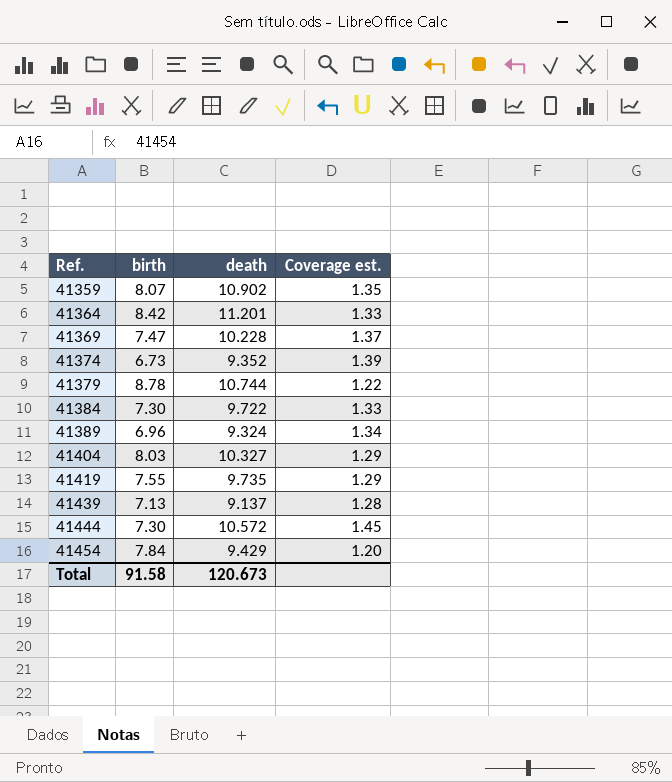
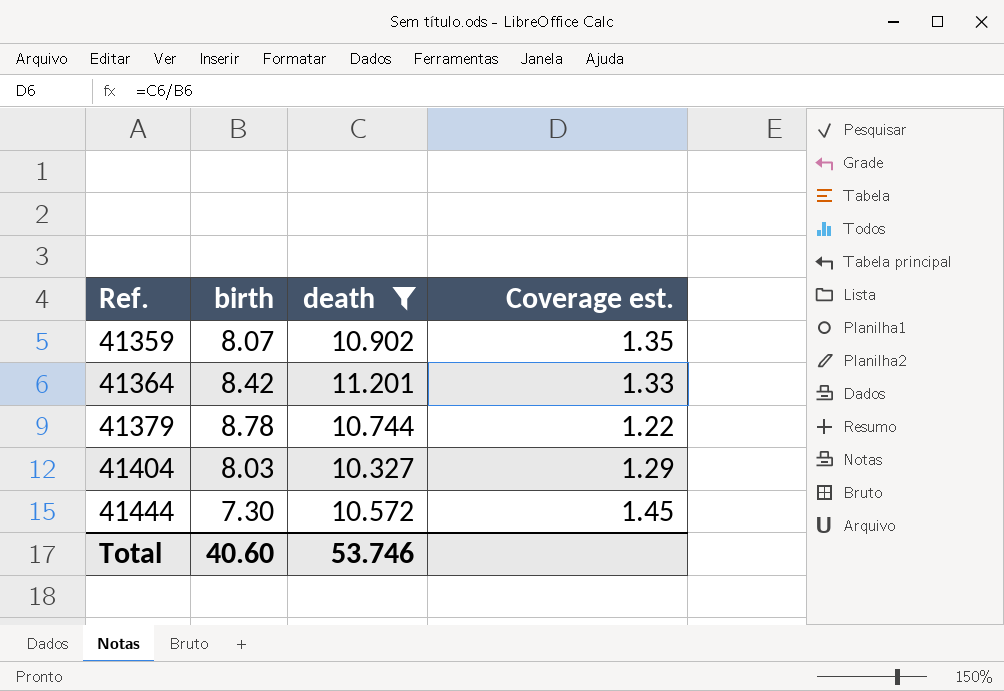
filter: none -> death >= 10.327
Total | birth: 91.58 -> 40.60
Total | death: 120.673 -> 53.746

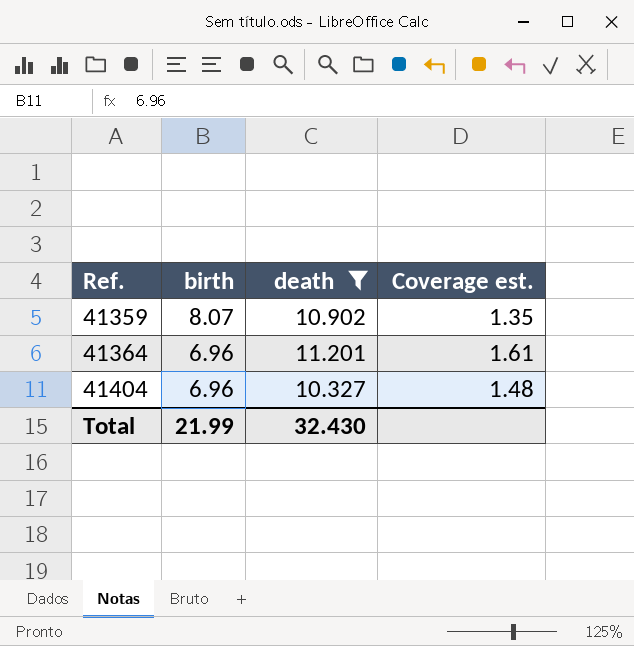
row 41379: 8.78 | 10.744 | 1.22 -> none
row 41444: 7.30 | 10.572 | 1.45 -> none
41364 | birth: 8.42 -> 6.96
41364 | Coverage est.: 1.33 -> 1.61
41404 | birth: 8.03 -> 6.96
41404 | Coverage est.: 1.29 -> 1.48
Total | birth: 40.60 -> 21.99
Total | death: 53.746 -> 32.430

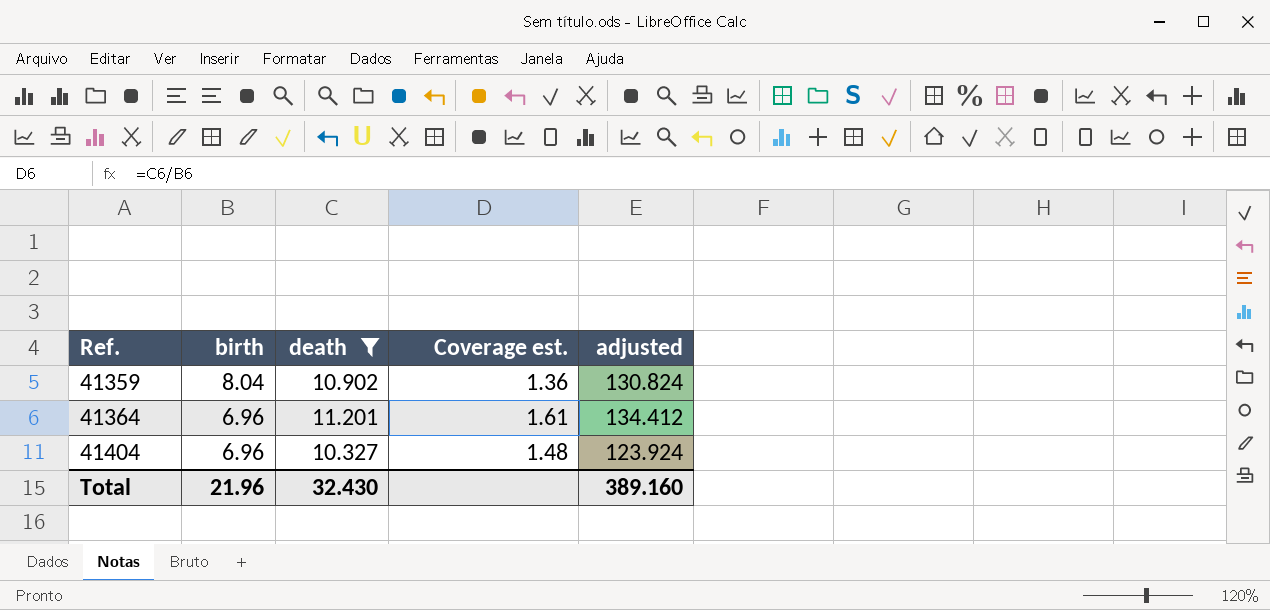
column adjusted | formula: none -> [death] * 12
41359 | birth: 8.07 -> 8.04
41359 | Coverage est.: 1.35 -> 1.36
Total | birth: 21.99 -> 21.96

